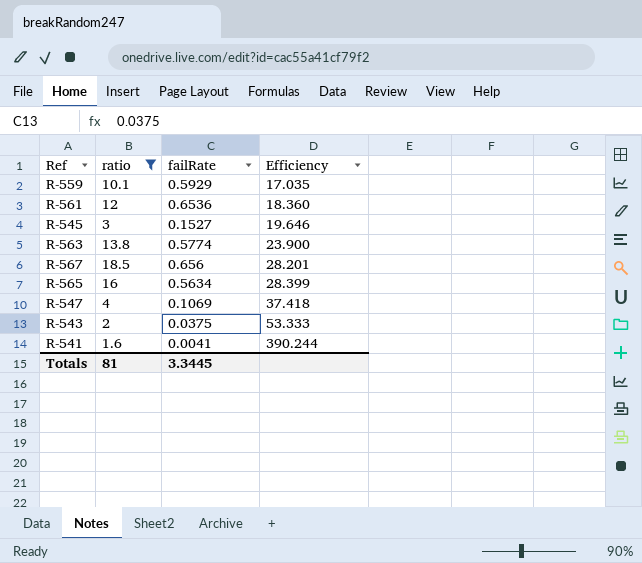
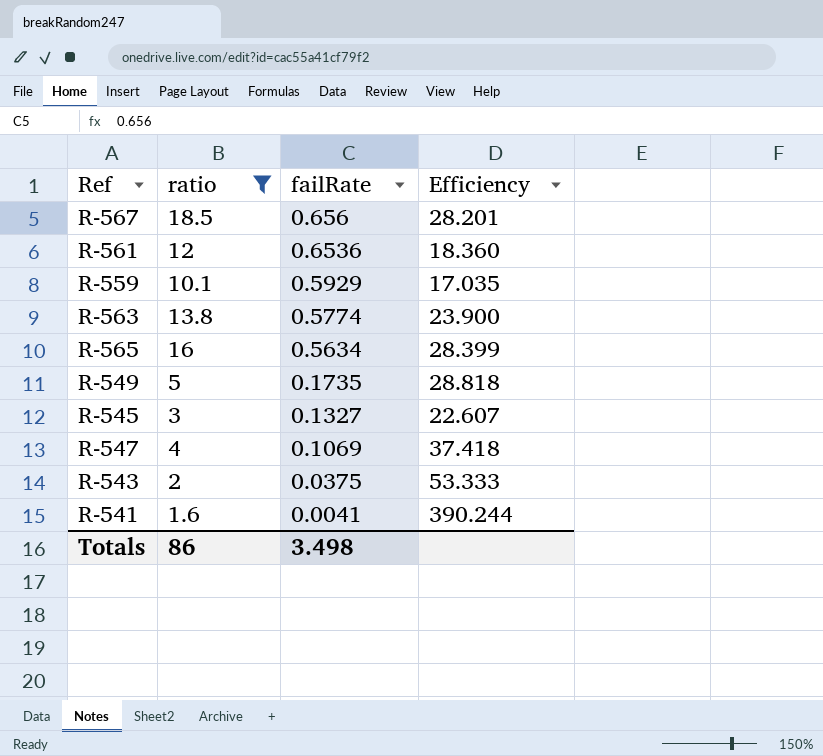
row order: Efficiency ascending -> failRate descending
row R-549: none -> 5 | 0.1735 | 28.818
R-545 | failRate: 0.1527 -> 0.1327
R-545 | Efficiency: 19.646 -> 22.607
Totals | ratio: 81 -> 86
Totals | failRate: 3.3445 -> 3.498

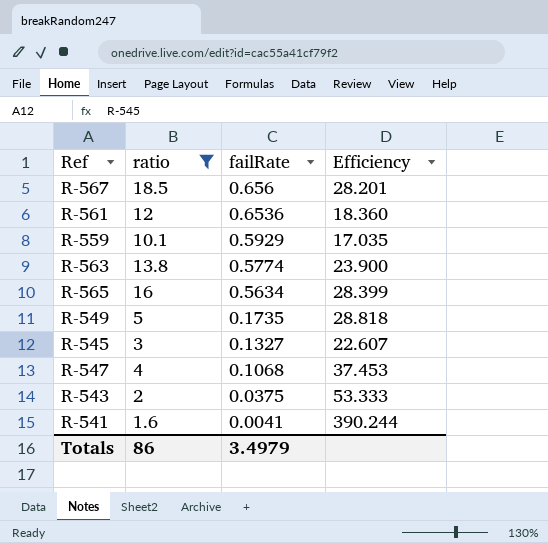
R-547 | failRate: 0.1069 -> 0.1068
R-547 | Efficiency: 37.418 -> 37.453
Totals | failRate: 3.498 -> 3.4979

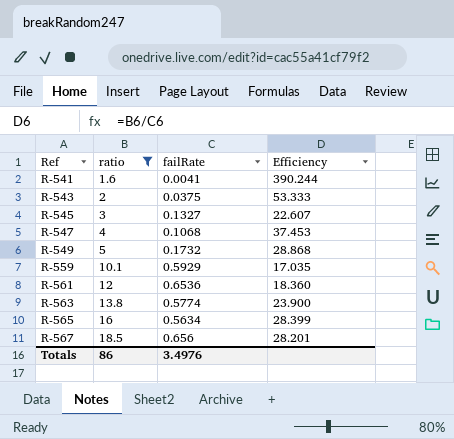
row order: failRate descending -> Ref ascending
R-549 | failRate: 0.1735 -> 0.1732
R-549 | Efficiency: 28.818 -> 28.868
Totals | failRate: 3.4979 -> 3.4976

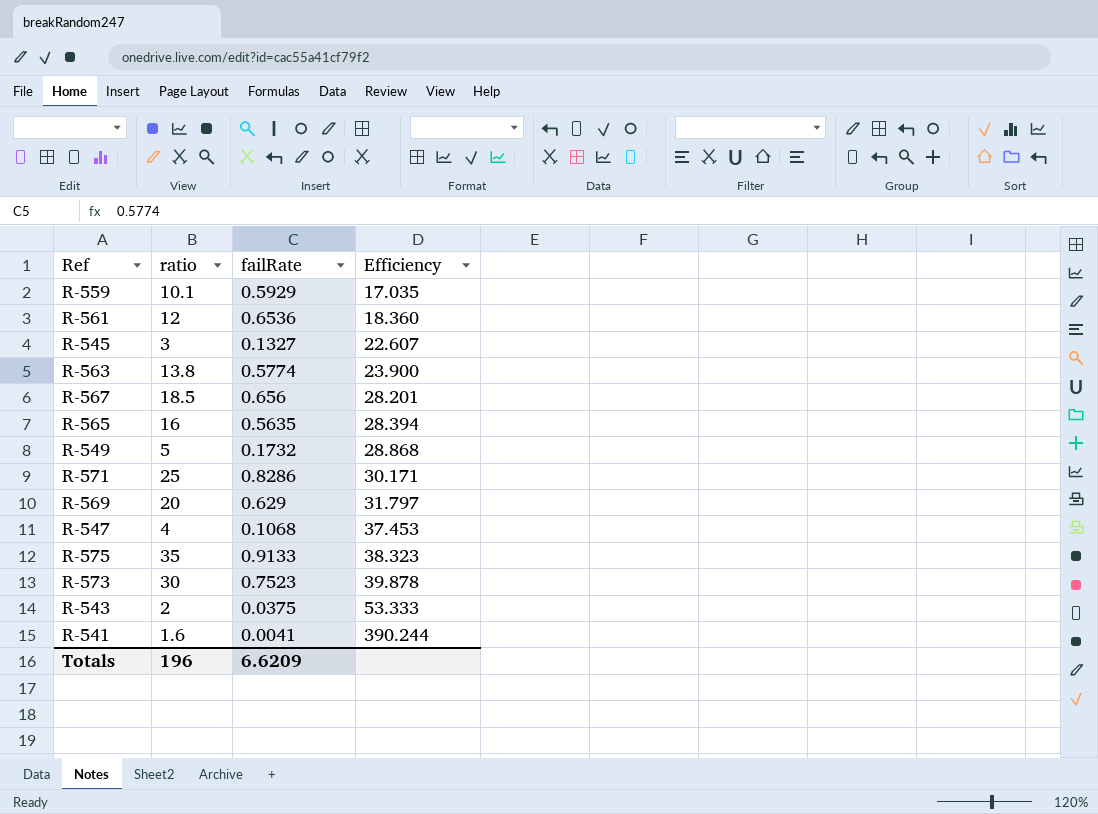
filter: ratio <= 18.5 -> none
row order: Ref ascending -> Efficiency ascending
R-565 | failRate: 0.5634 -> 0.5635
R-565 | Efficiency: 28.399 -> 28.394
Totals | ratio: 86 -> 196
Totals | failRate: 3.4976 -> 6.6209

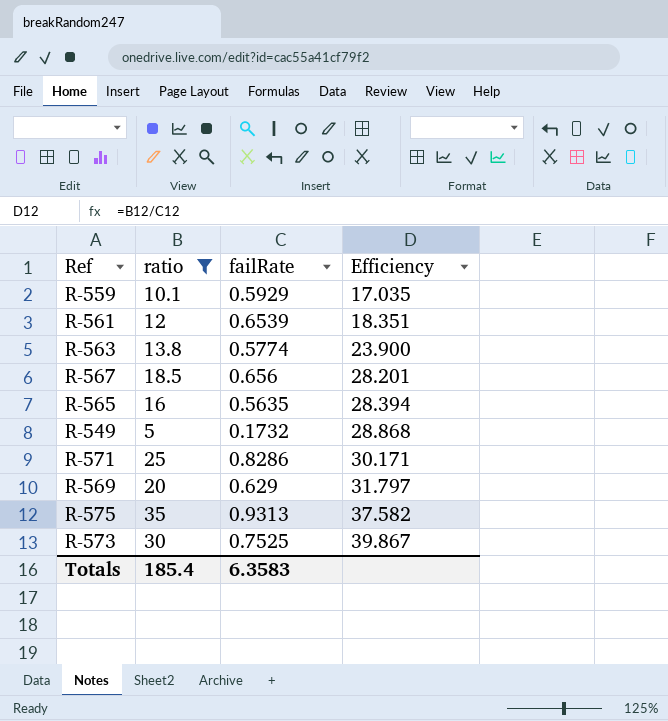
filter: none -> ratio >= 5
R-561 | failRate: 0.6536 -> 0.6539
R-561 | Efficiency: 18.360 -> 18.351
R-575 | failRate: 0.9133 -> 0.9313
R-575 | Efficiency: 38.323 -> 37.582
R-573 | failRate: 0.7523 -> 0.7525
R-573 | Efficiency: 39.878 -> 39.867
Totals | ratio: 196 -> 185.4
Totals | failRate: 6.6209 -> 6.3583

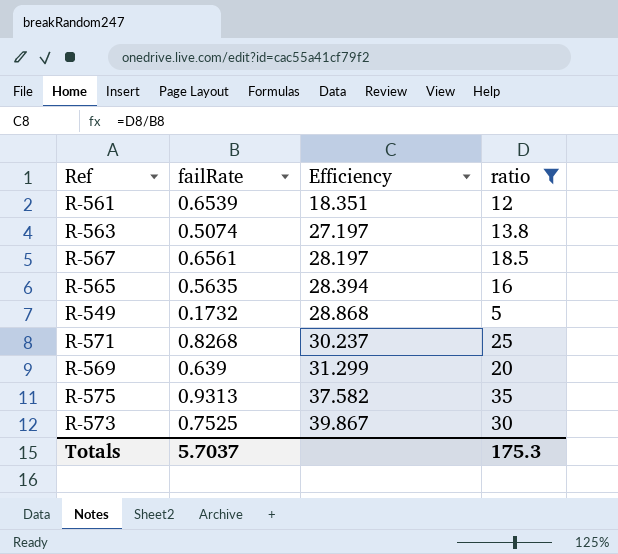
column ratio | position: 2 -> 4
row R-559: 10.1 | 0.5929 | 17.035 -> none
R-563 | failRate: 0.5774 -> 0.5074
R-563 | Efficiency: 23.900 -> 27.197
R-567 | failRate: 0.656 -> 0.6561
R-567 | Efficiency: 28.201 -> 28.197
R-571 | failRate: 0.8286 -> 0.8268
R-571 | Efficiency: 30.171 -> 30.237
R-569 | failRate: 0.629 -> 0.639
R-569 | Efficiency: 31.797 -> 31.299
Totals | failRate: 6.3583 -> 5.7037
Totals | ratio: 185.4 -> 175.3

